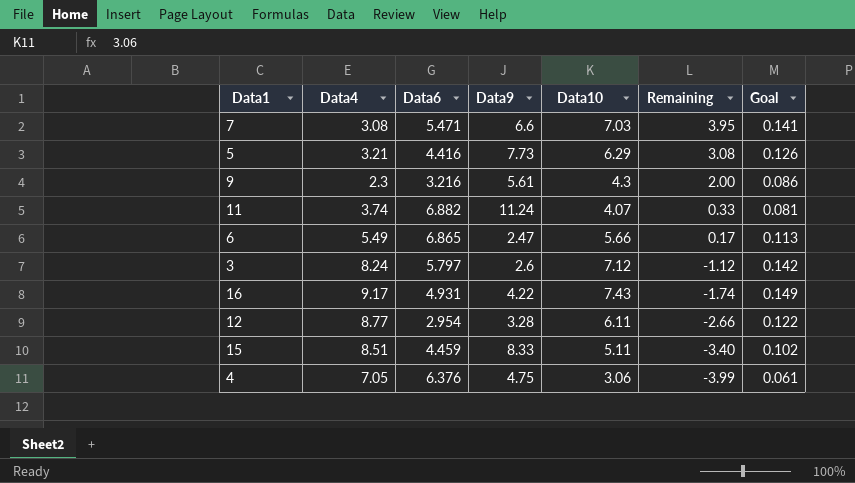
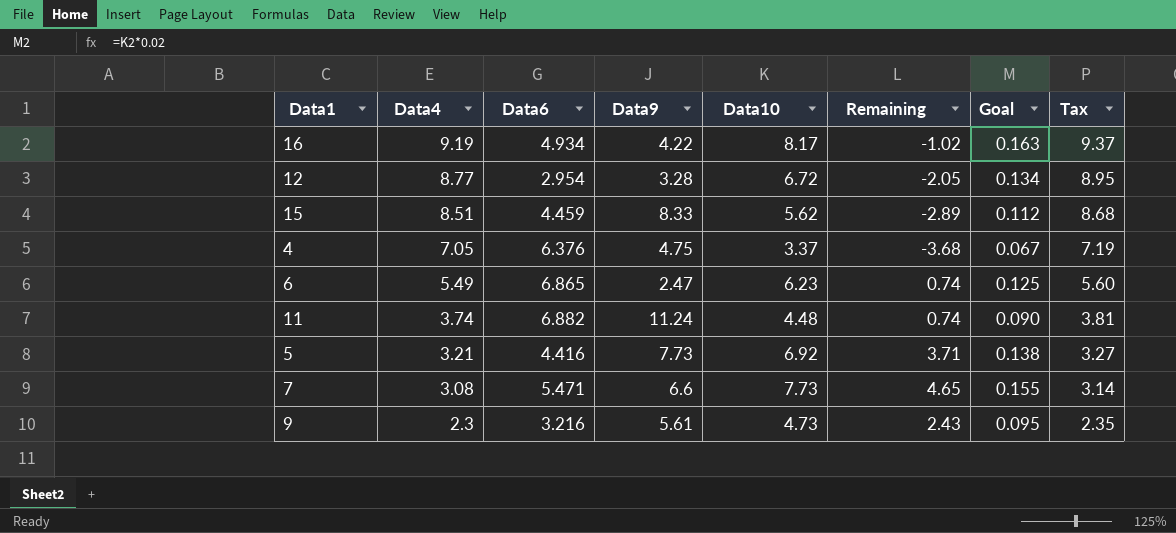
row order: Remaining descending -> Data4 descending
column Tax | formula: none -> [Data4] * 1.02
row 3: 8.24 | 5.797 | 2.6 | 7.12 | -1.12 | 0.142 -> none
16 | Data4: 9.17 -> 9.19
16 | Data6: 4.931 -> 4.934
16 | Data10: 7.43 -> 8.17
16 | Remaining: -1.74 -> -1.02
16 | Goal: 0.149 -> 0.163
12 | Data10: 6.11 -> 6.72
12 | Remaining: -2.66 -> -2.05
12 | Goal: 0.122 -> 0.134
15 | Data10: 5.11 -> 5.62
15 | Remaining: -3.40 -> -2.89
15 | Goal: 0.102 -> 0.112
4 | Data10: 3.06 -> 3.37
4 | Remaining: -3.99 -> -3.68
4 | Goal: 0.061 -> 0.067
6 | Data10: 5.66 -> 6.23
6 | Remaining: 0.17 -> 0.74
6 | Goal: 0.113 -> 0.125
11 | Data10: 4.07 -> 4.48
11 | Remaining: 0.33 -> 0.74
11 | Goal: 0.081 -> 0.090
5 | Data10: 6.29 -> 6.92
5 | Remaining: 3.08 -> 3.71
5 | Goal: 0.126 -> 0.138
7 | Data10: 7.03 -> 7.73
7 | Remaining: 3.95 -> 4.65
7 | Goal: 0.141 -> 0.155
9 | Data10: 4.3 -> 4.73
9 | Remaining: 2.00 -> 2.43
9 | Goal: 0.086 -> 0.095

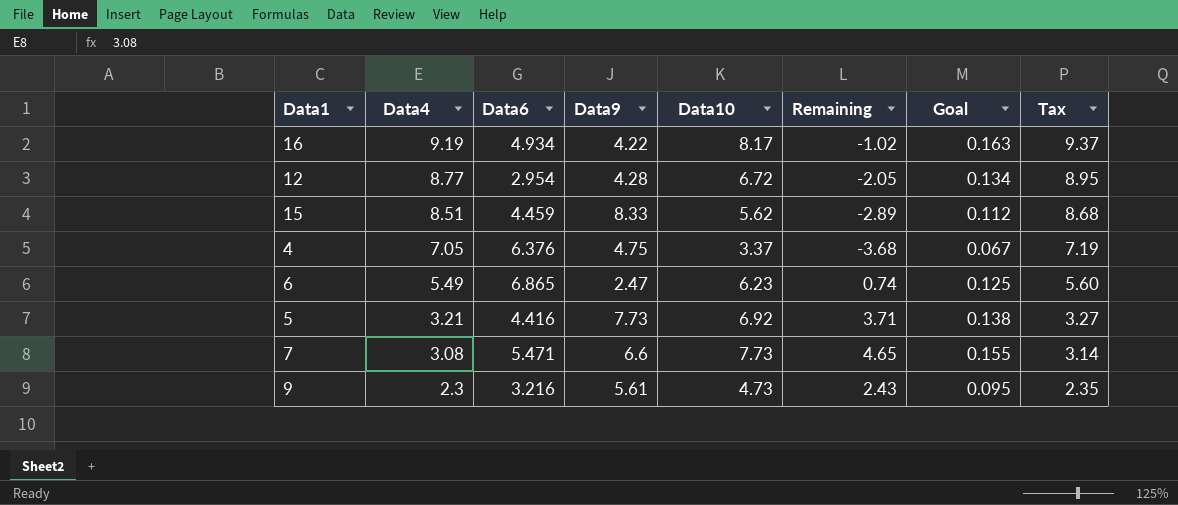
row 11: 3.74 | 6.882 | 11.24 | 4.48 | 0.74 | 0.090 | 3.81 -> none
12 | Data9: 3.28 -> 4.28

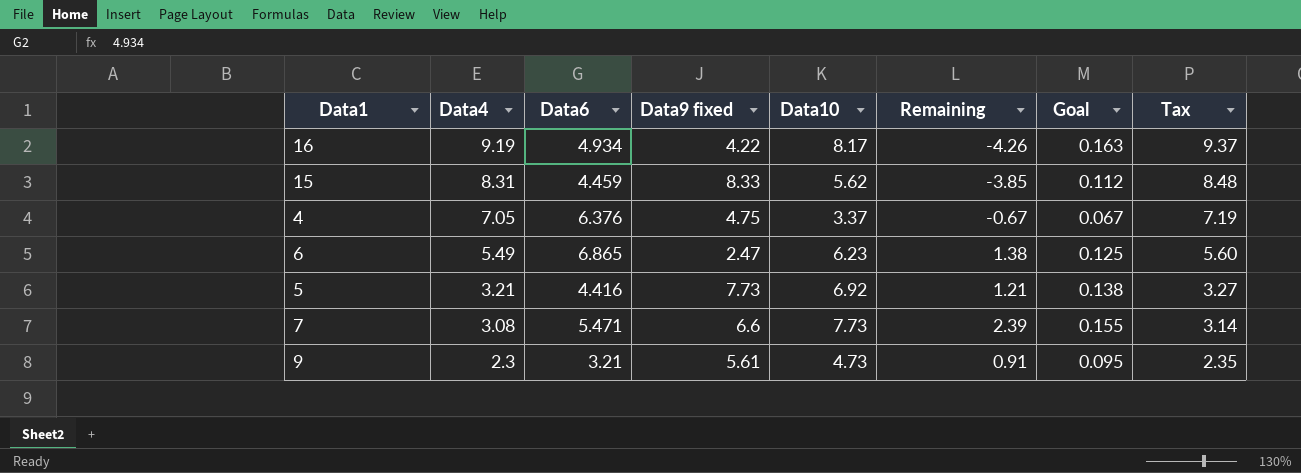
column name: Data9 -> Data9 fixed
column Remaining | formula: [Data10] - [Data4] -> [Data6] - [Data4]
row 12: 8.77 | 2.954 | 4.28 | 6.72 | -2.05 | 0.134 | 8.95 -> none
15 | Data4: 8.51 -> 8.31
15 | Tax: 8.68 -> 8.48
9 | Data6: 3.216 -> 3.21

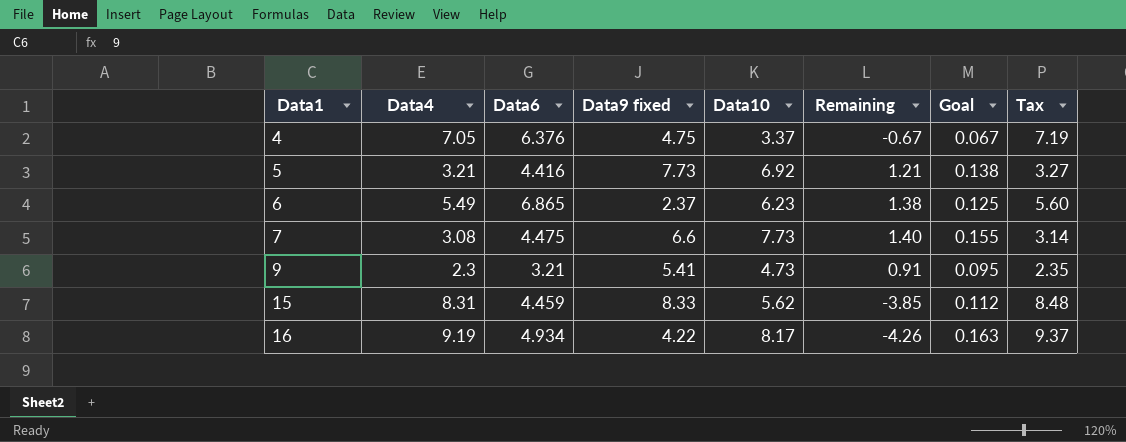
row order: Data4 descending -> Data1 ascending
6 | Data9 fixed: 2.47 -> 2.37
7 | Data6: 5.471 -> 4.475
7 | Remaining: 2.39 -> 1.40
9 | Data9 fixed: 5.61 -> 5.41

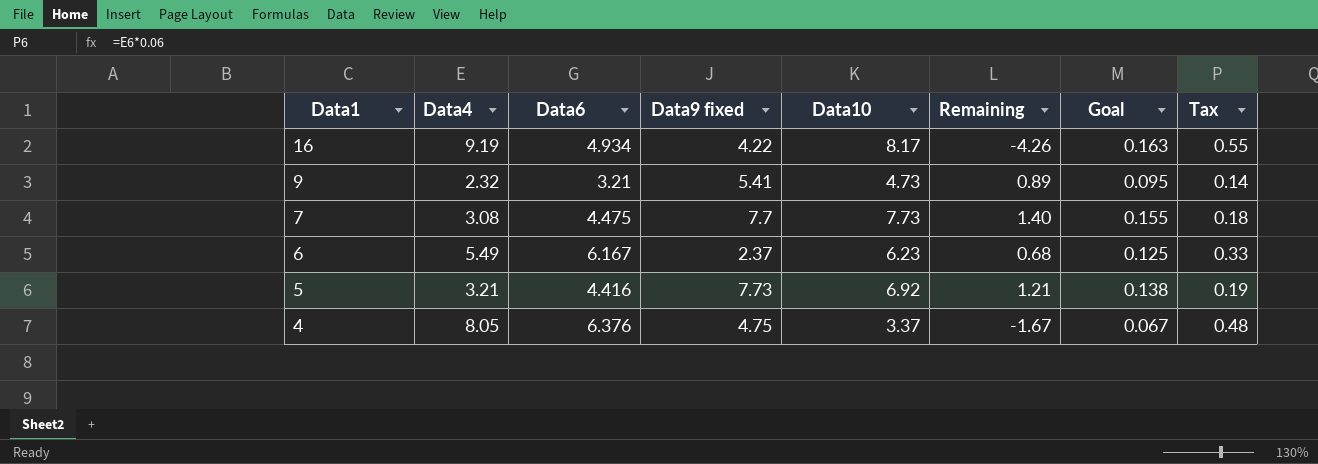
row order: Data1 ascending -> Data1 descending
column Tax | formula: [Data4] * 1.02 -> [Data4] * 0.06
row 15: 8.31 | 4.459 | 8.33 | 5.62 | -3.85 | 0.112 | 8.48 -> none
9 | Data4: 2.3 -> 2.32
9 | Remaining: 0.91 -> 0.89
7 | Data9 fixed: 6.6 -> 7.7
6 | Data6: 6.865 -> 6.167
6 | Remaining: 1.38 -> 0.68
4 | Data4: 7.05 -> 8.05
4 | Remaining: -0.67 -> -1.67

